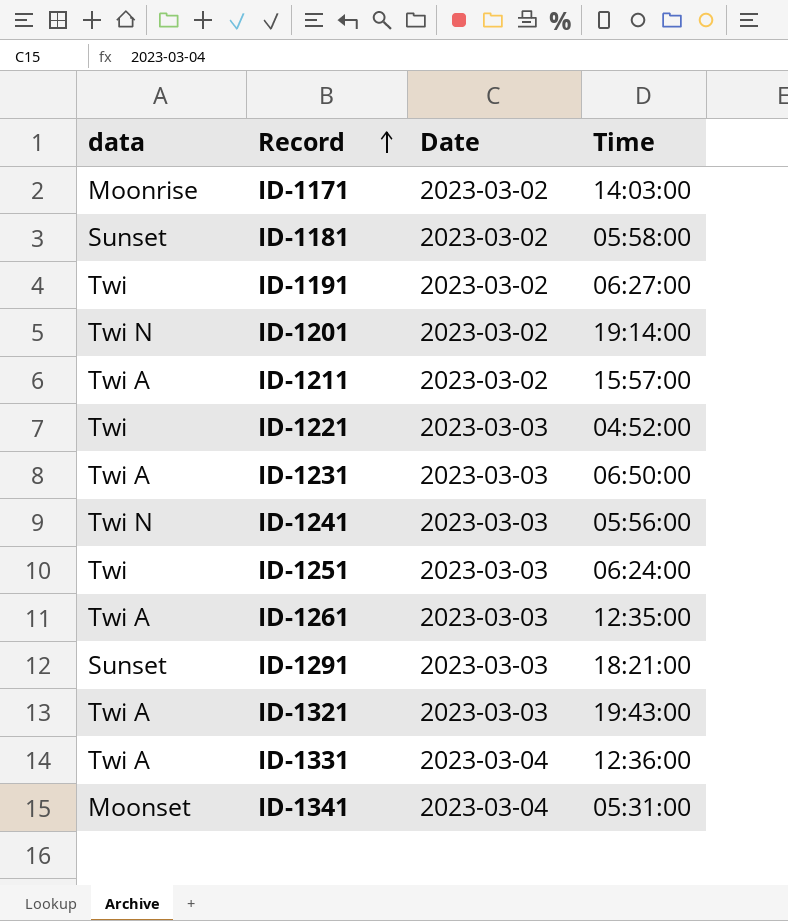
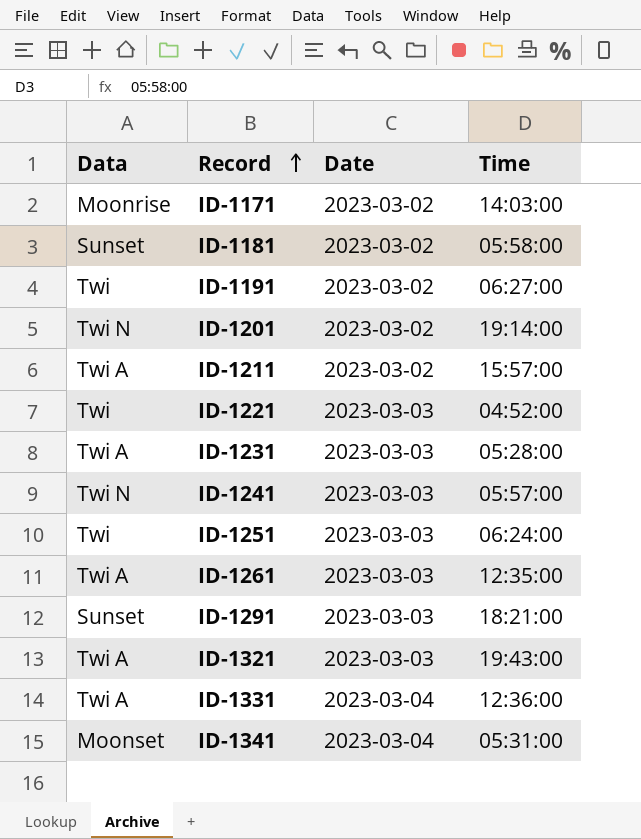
column name: data -> Data
ID-1231 | Time: 06:50:00 -> 05:28:00
ID-1241 | Time: 05:56:00 -> 05:57:00

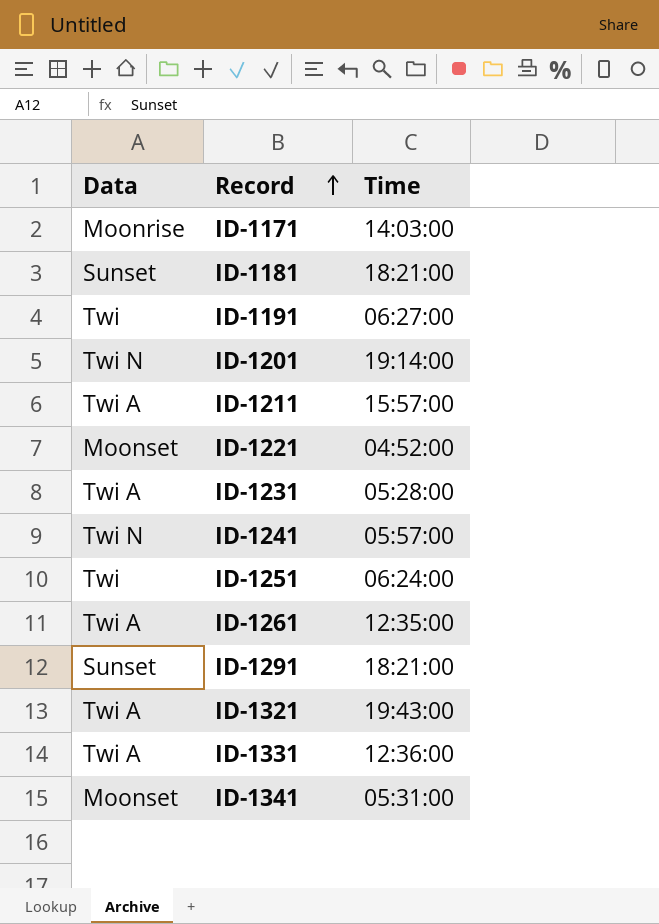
column Date | position: 3 -> none
ID-1181 | Time: 05:58:00 -> 18:21:00
ID-1221 | Data: Twi -> Moonset

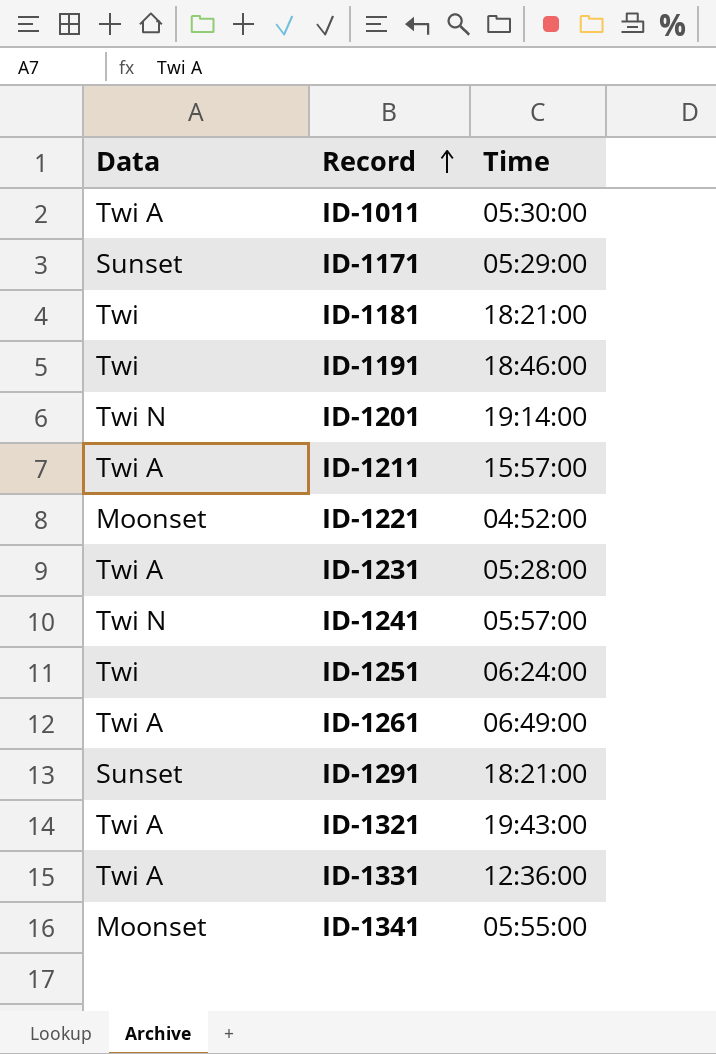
row ID-1011: none -> Twi A | 05:30:00
ID-1171 | Data: Moonrise -> Sunset
ID-1171 | Time: 14:03:00 -> 05:29:00
ID-1181 | Data: Sunset -> Twi
ID-1191 | Time: 06:27:00 -> 18:46:00
ID-1261 | Time: 12:35:00 -> 06:49:00
ID-1341 | Time: 05:31:00 -> 05:55:00

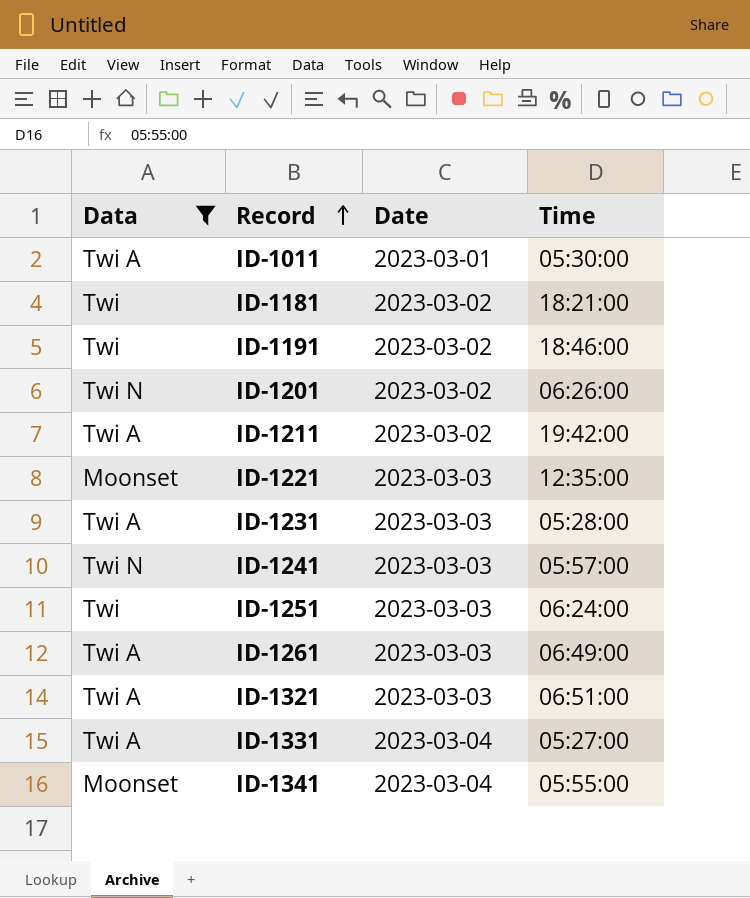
filter: none -> Data != Sunset
column Date | position: none -> 3
ID-1201 | Time: 19:14:00 -> 06:26:00
ID-1211 | Time: 15:57:00 -> 19:42:00
ID-1221 | Time: 04:52:00 -> 12:35:00
ID-1321 | Time: 19:43:00 -> 06:51:00
ID-1331 | Time: 12:36:00 -> 05:27:00

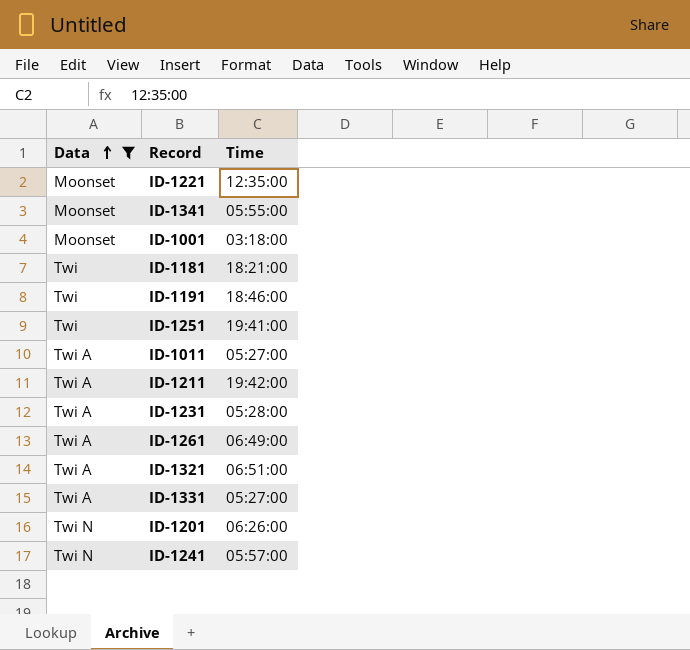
row order: Record ascending -> Data ascending
column Date | position: 3 -> none
row ID-1001: none -> Moonset | 03:18:00
ID-1251 | Time: 06:24:00 -> 19:41:00
ID-1011 | Time: 05:30:00 -> 05:27:00

